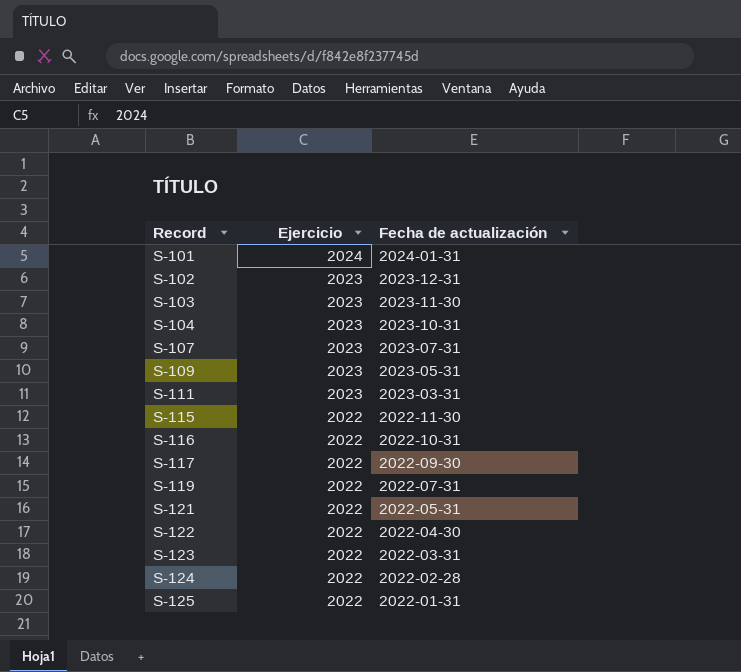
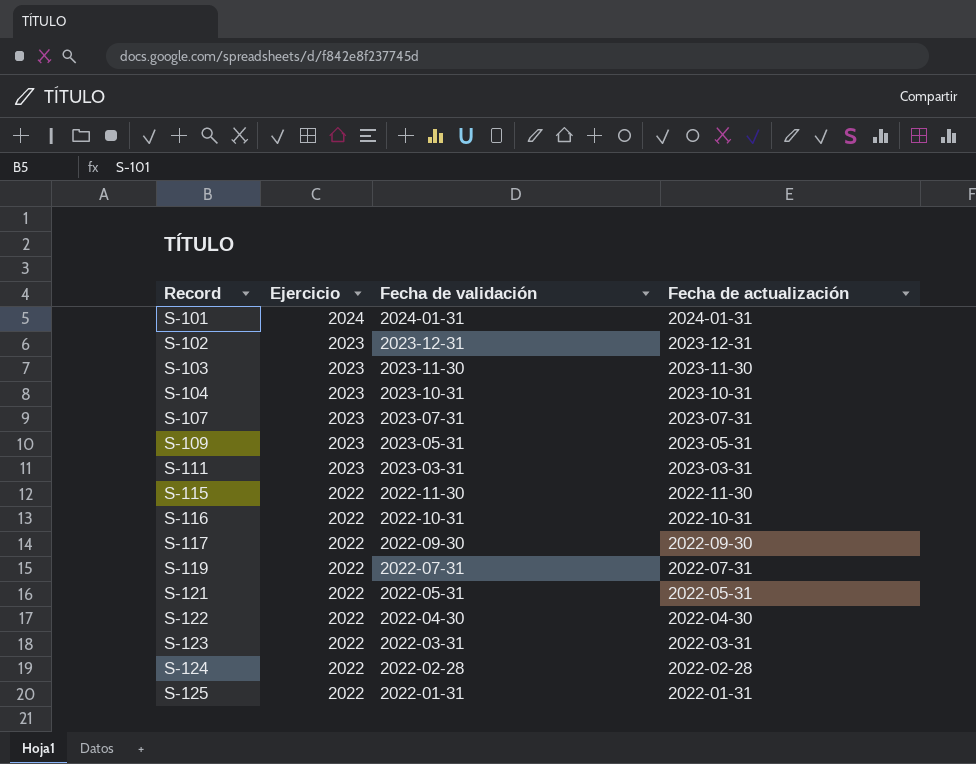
column Fecha de validación | position: none -> 3

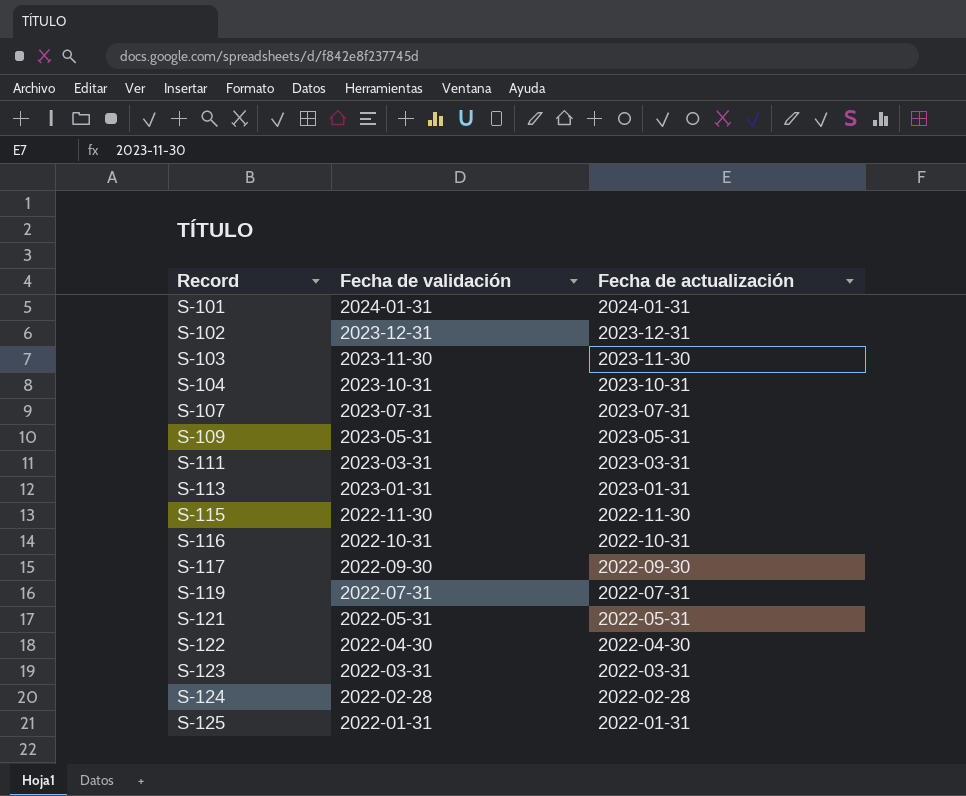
column Ejercicio | position: 2 -> none
row S-113: none -> 2023-01-31 | 2023-01-31

